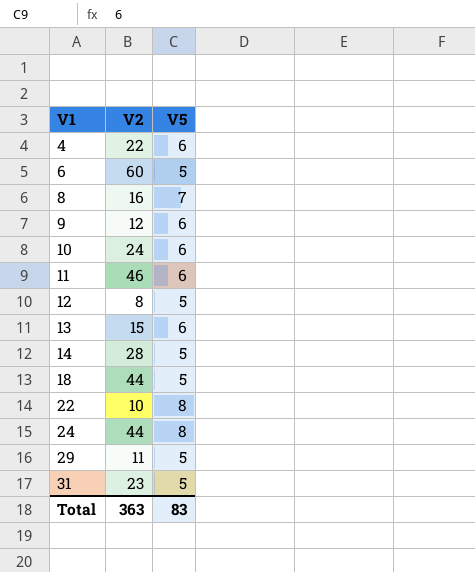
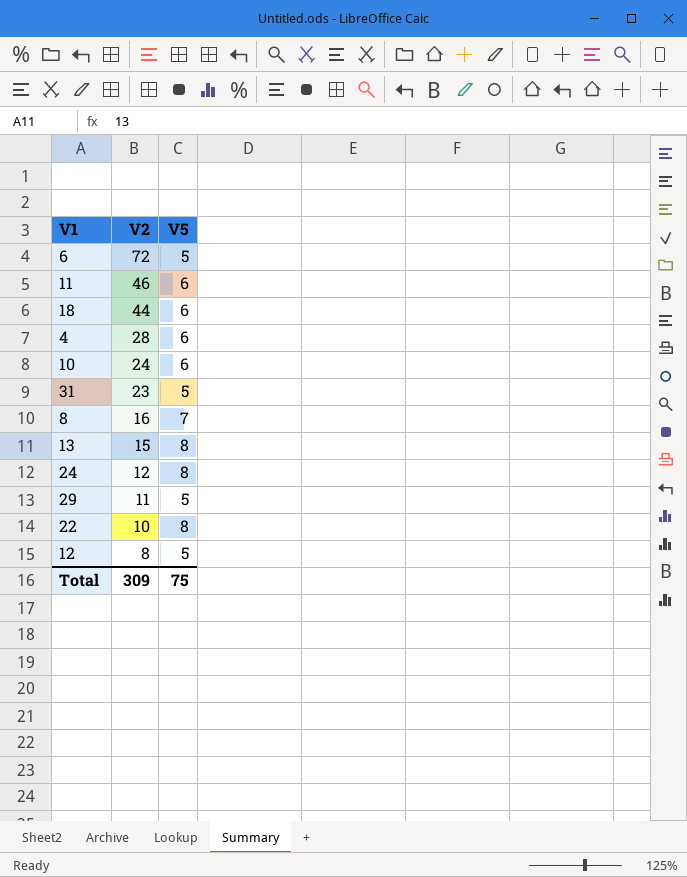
row order: V1 ascending -> V2 descending
row 9: 12 | 6 -> none
row 14: 28 | 5 -> none
6 | V2: 60 -> 72
18 | V5: 5 -> 6
4 | V2: 22 -> 28
13 | V5: 6 -> 8
24 | V2: 44 -> 12
Total | V2: 363 -> 309
Total | V5: 83 -> 75

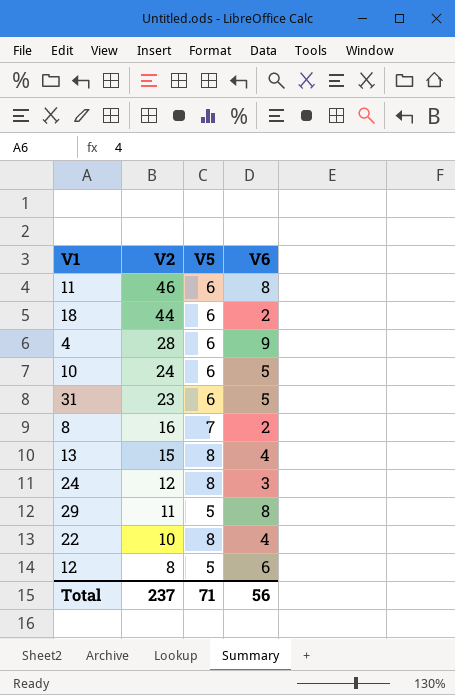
column V6 | position: none -> 4
row 6: 72 | 5 -> none
31 | V5: 5 -> 6
Total | V2: 309 -> 237
Total | V5: 75 -> 71

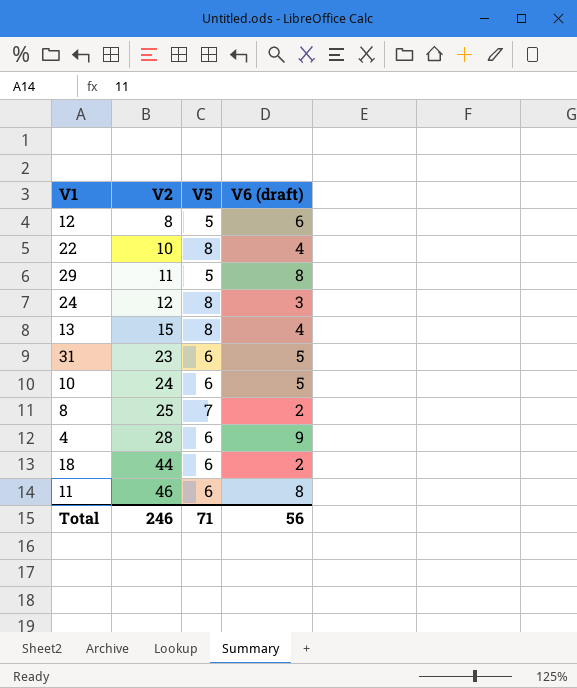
row order: V2 descending -> V2 ascending
column name: V6 -> V6 (draft)
8 | V2: 16 -> 25
Total | V2: 237 -> 246

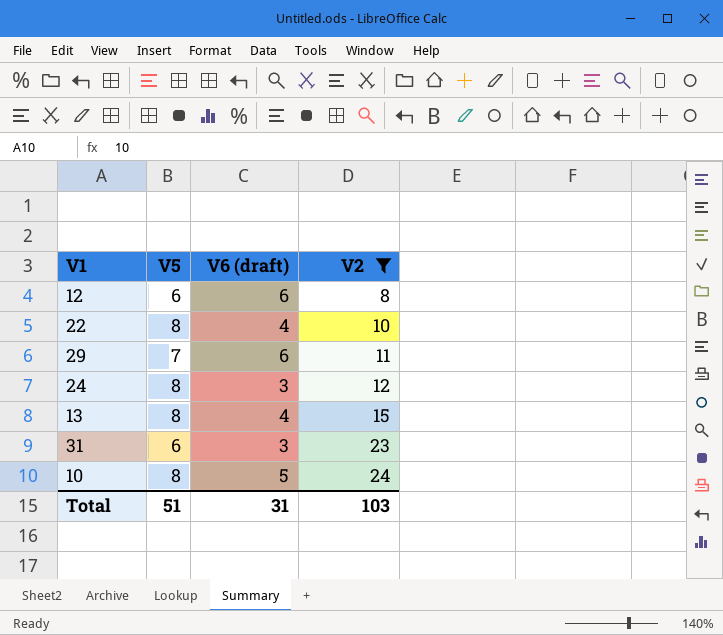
filter: none -> V2 <= 24
column V2 | position: 2 -> 4
12 | V5: 5 -> 6
29 | V5: 5 -> 7
29 | V6 (draft): 8 -> 6
31 | V6 (draft): 5 -> 3
10 | V5: 6 -> 8
Total | V5: 71 -> 51
Total | V6 (draft): 56 -> 31
Total | V2: 246 -> 103

